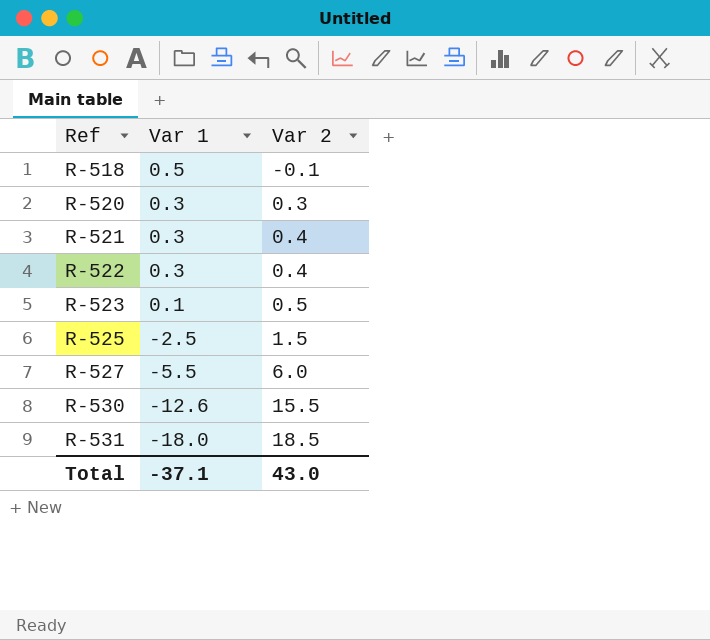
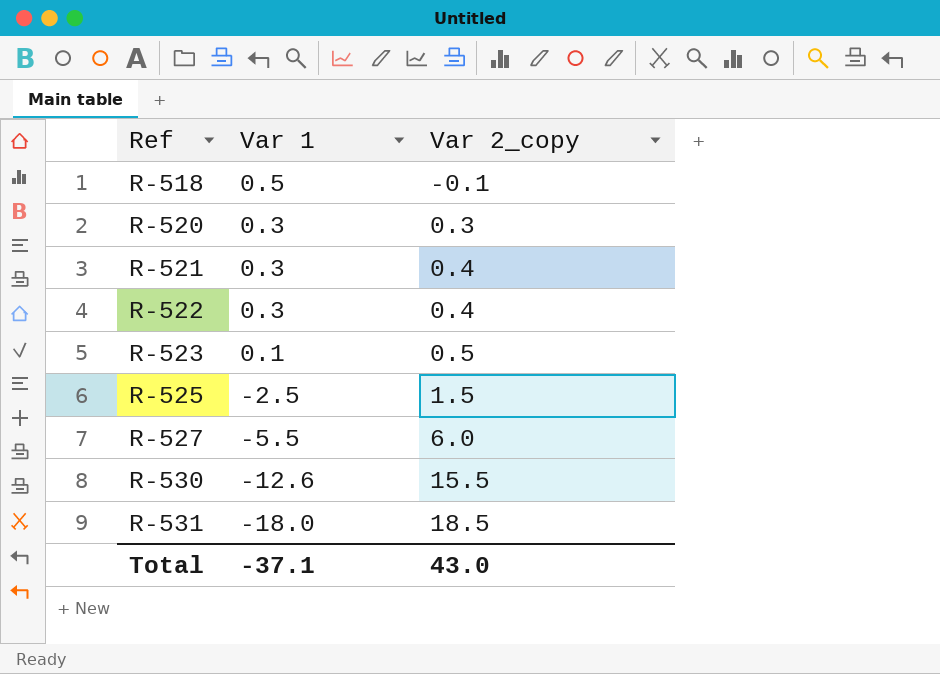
column name: Var 2 -> Var 2_copy

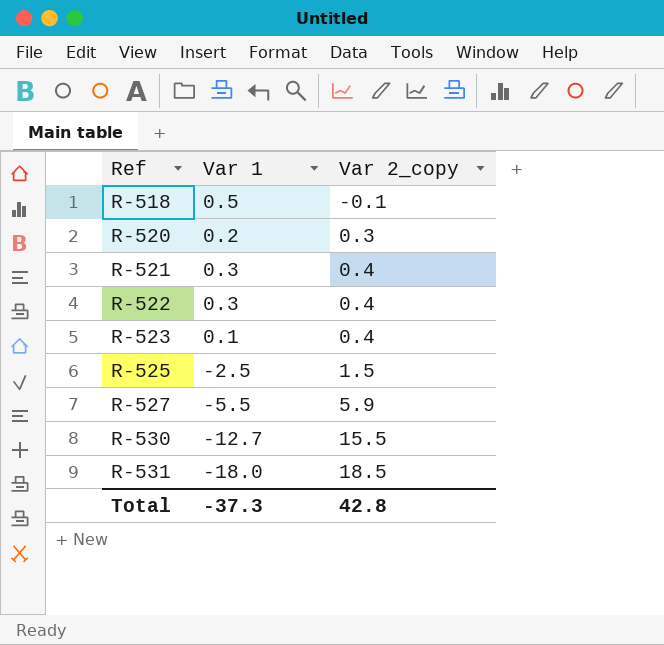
R-520 | Var 1: 0.3 -> 0.2
R-523 | Var 2_copy: 0.5 -> 0.4
R-527 | Var 2_copy: 6.0 -> 5.9
R-530 | Var 1: -12.6 -> -12.7
Total | Var 1: -37.1 -> -37.3
Total | Var 2_copy: 43.0 -> 42.8

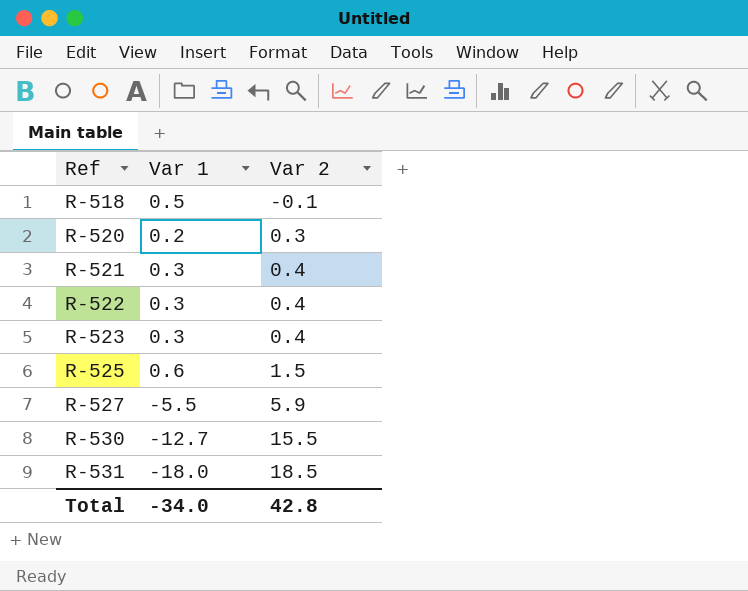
column name: Var 2_copy -> Var 2
R-523 | Var 1: 0.1 -> 0.3
R-525 | Var 1: -2.5 -> 0.6
Total | Var 1: -37.3 -> -34.0

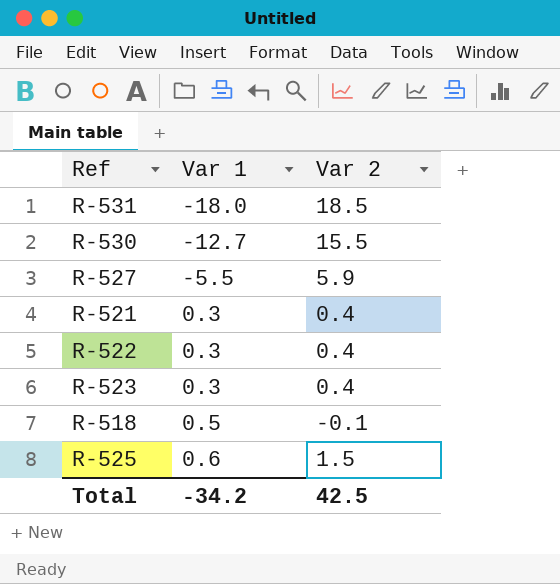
row order: Ref ascending -> Var 1 ascending
row R-520: 0.2 | 0.3 -> none
Total | Var 1: -34.0 -> -34.2
Total | Var 2: 42.8 -> 42.5

